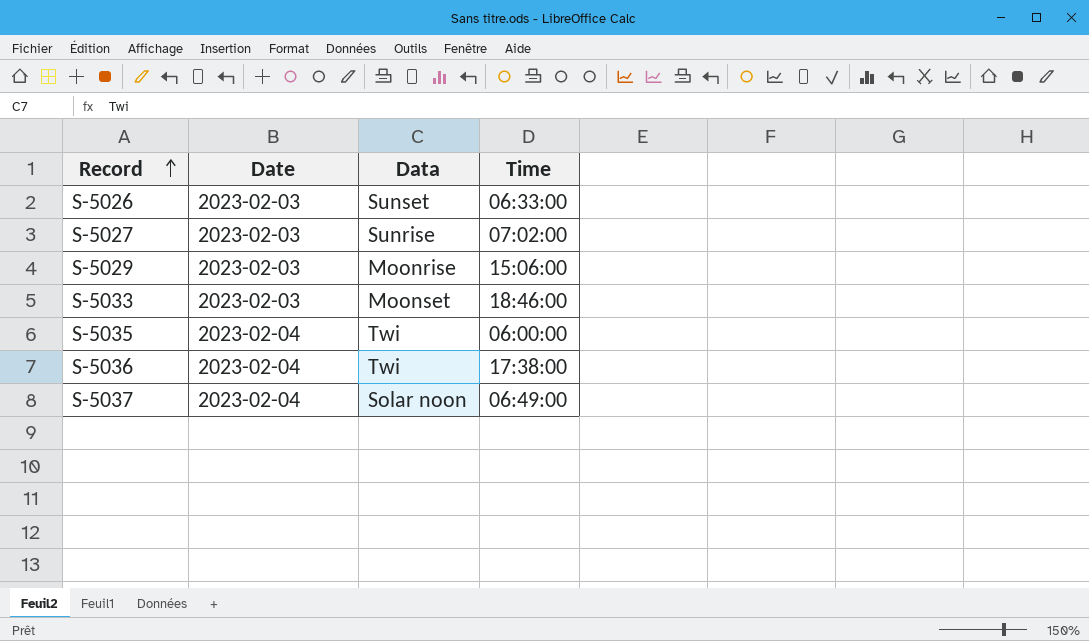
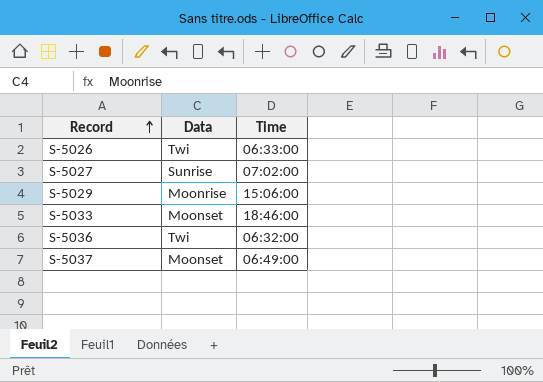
column Date | position: 2 -> none
row S-5035: 2023-02-04 | Twi | 06:00:00 -> none
S-5026 | Data: Sunset -> Twi
S-5036 | Time: 17:38:00 -> 06:32:00
S-5037 | Data: Solar noon -> Moonset

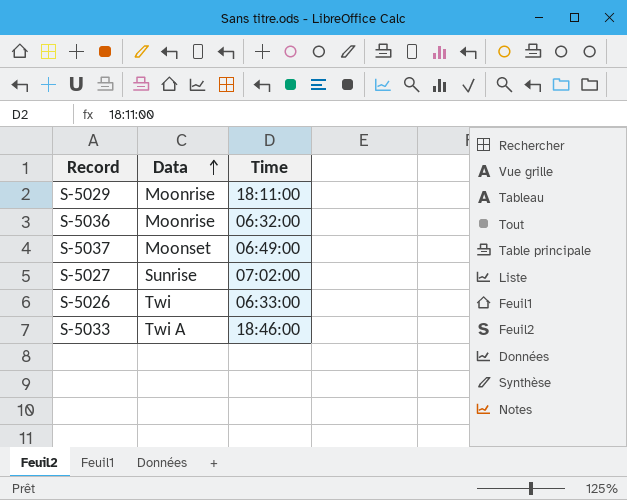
row order: Record ascending -> Data ascending
S-5029 | Time: 15:06:00 -> 18:11:00
S-5036 | Data: Twi -> Moonrise
S-5033 | Data: Moonset -> Twi A

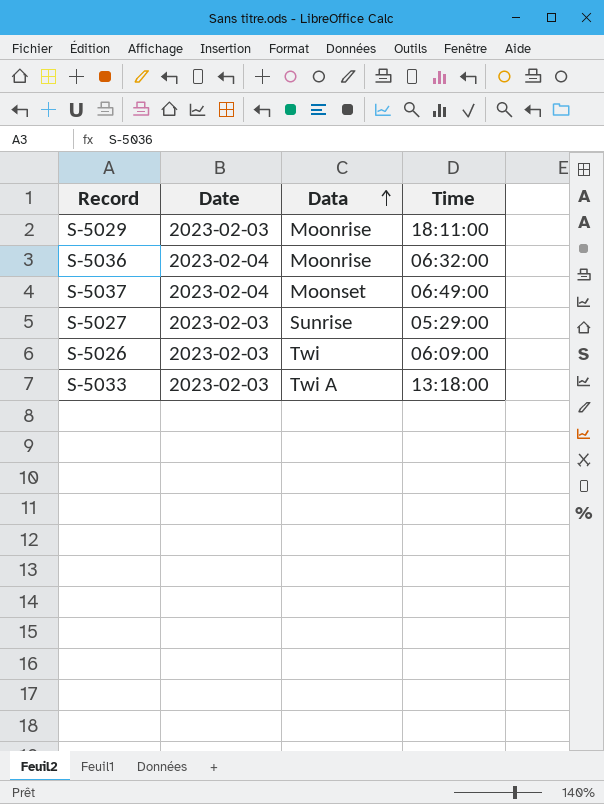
column Date | position: none -> 2
S-5027 | Time: 07:02:00 -> 05:29:00
S-5026 | Time: 06:33:00 -> 06:09:00
S-5033 | Time: 18:46:00 -> 13:18:00

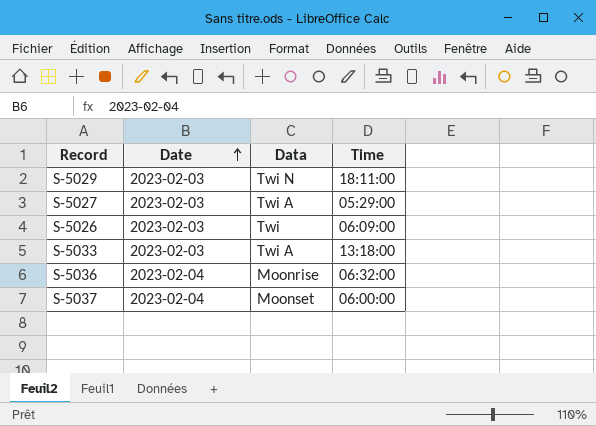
row order: Data ascending -> Date ascending
S-5029 | Data: Moonrise -> Twi N
S-5027 | Data: Sunrise -> Twi A
S-5037 | Time: 06:49:00 -> 06:00:00

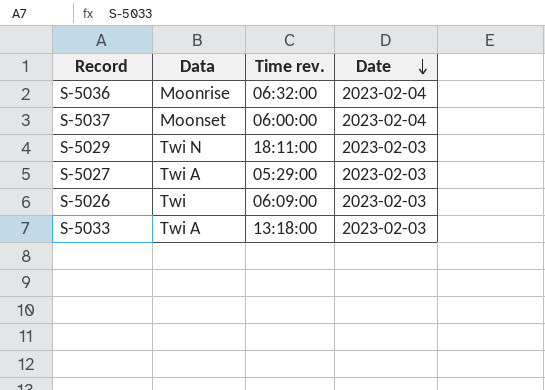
row order: Date ascending -> Date descending
column name: Time -> Time rev.
column Date | position: 2 -> 4

